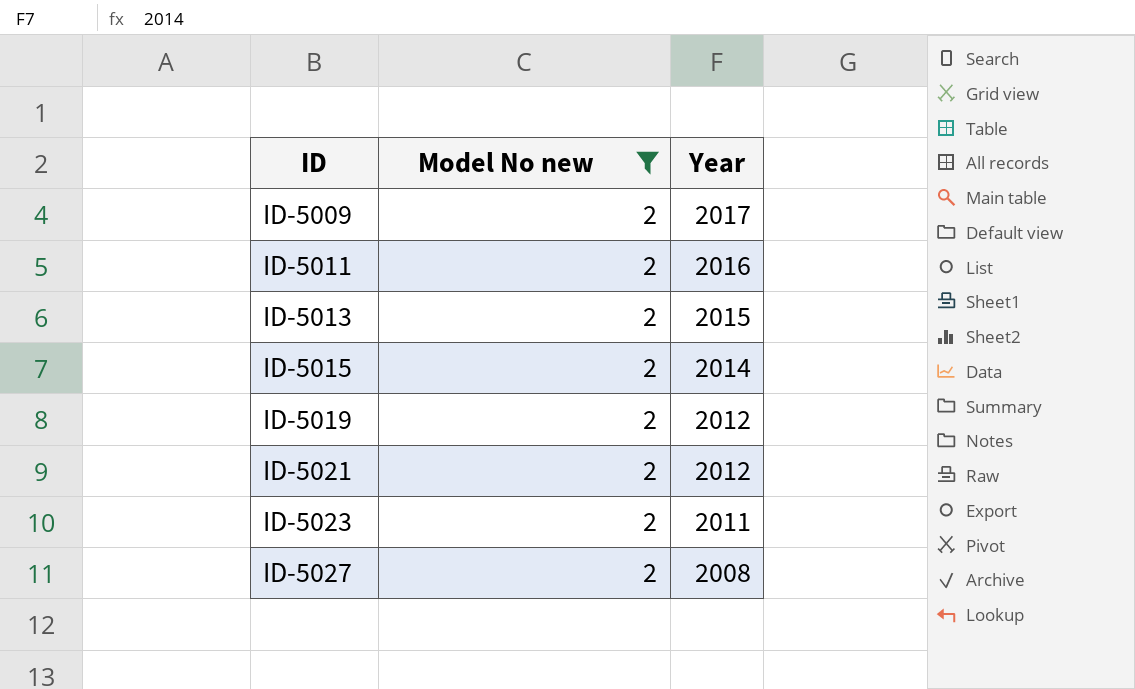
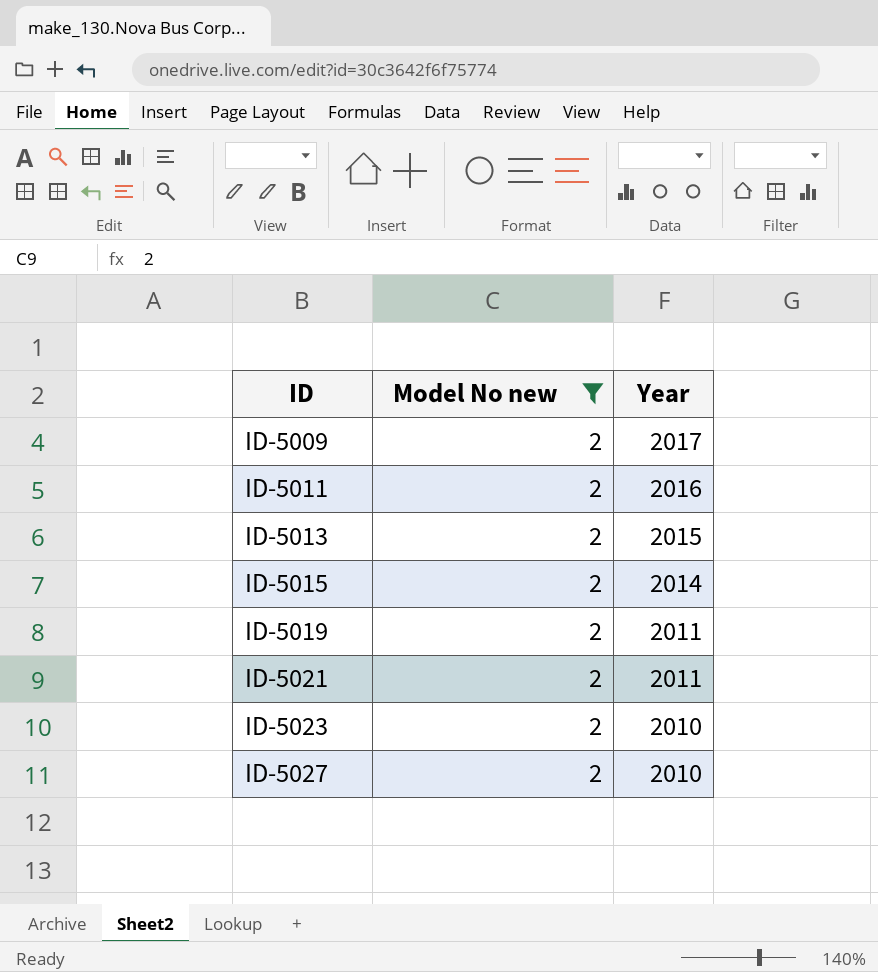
ID-5019 | Year: 2012 -> 2011
ID-5021 | Year: 2012 -> 2011
ID-5023 | Year: 2011 -> 2010
ID-5027 | Year: 2008 -> 2010

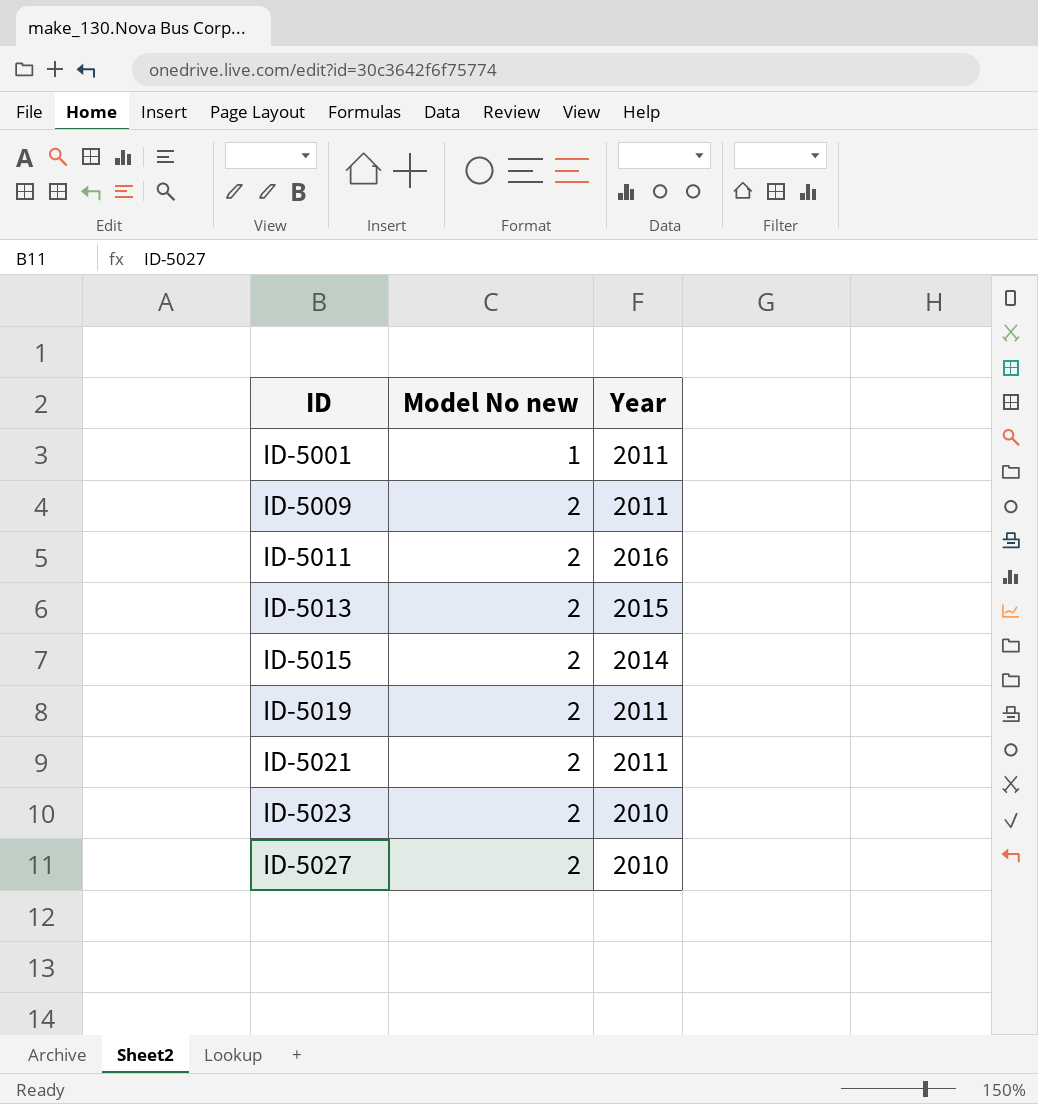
filter: Model No new = 2 -> none
ID-5009 | Year: 2017 -> 2011

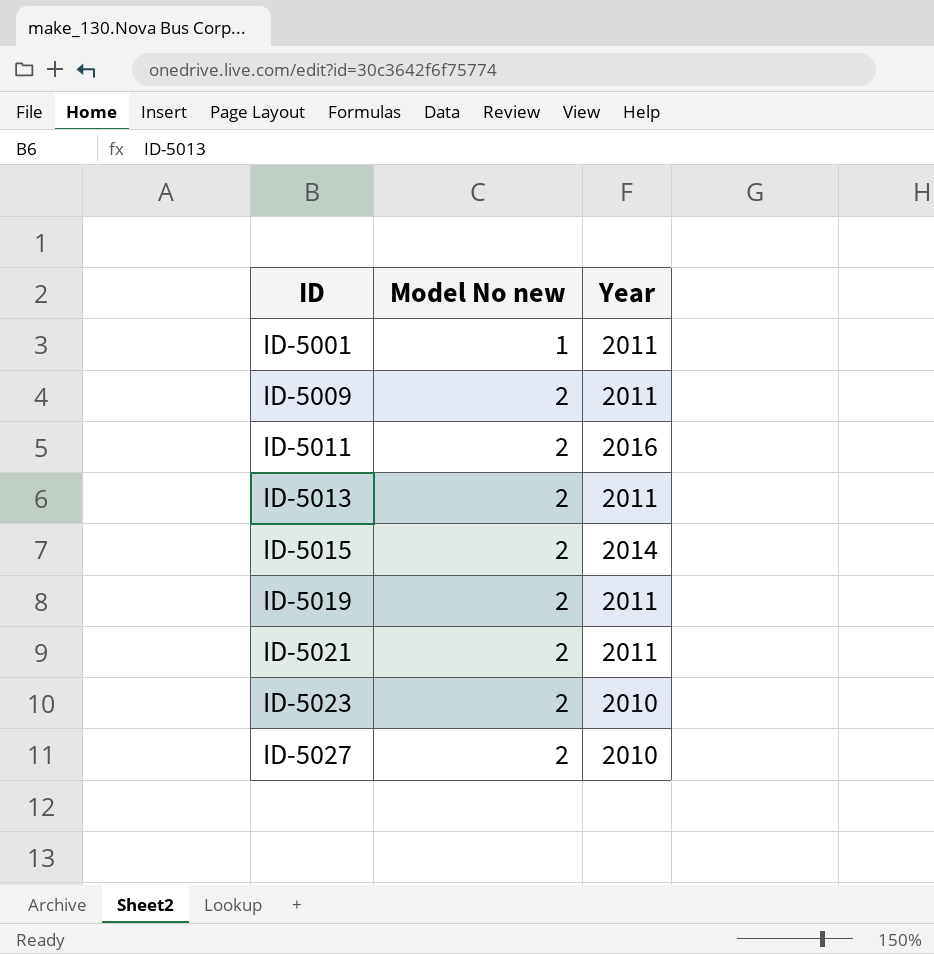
ID-5013 | Year: 2015 -> 2011

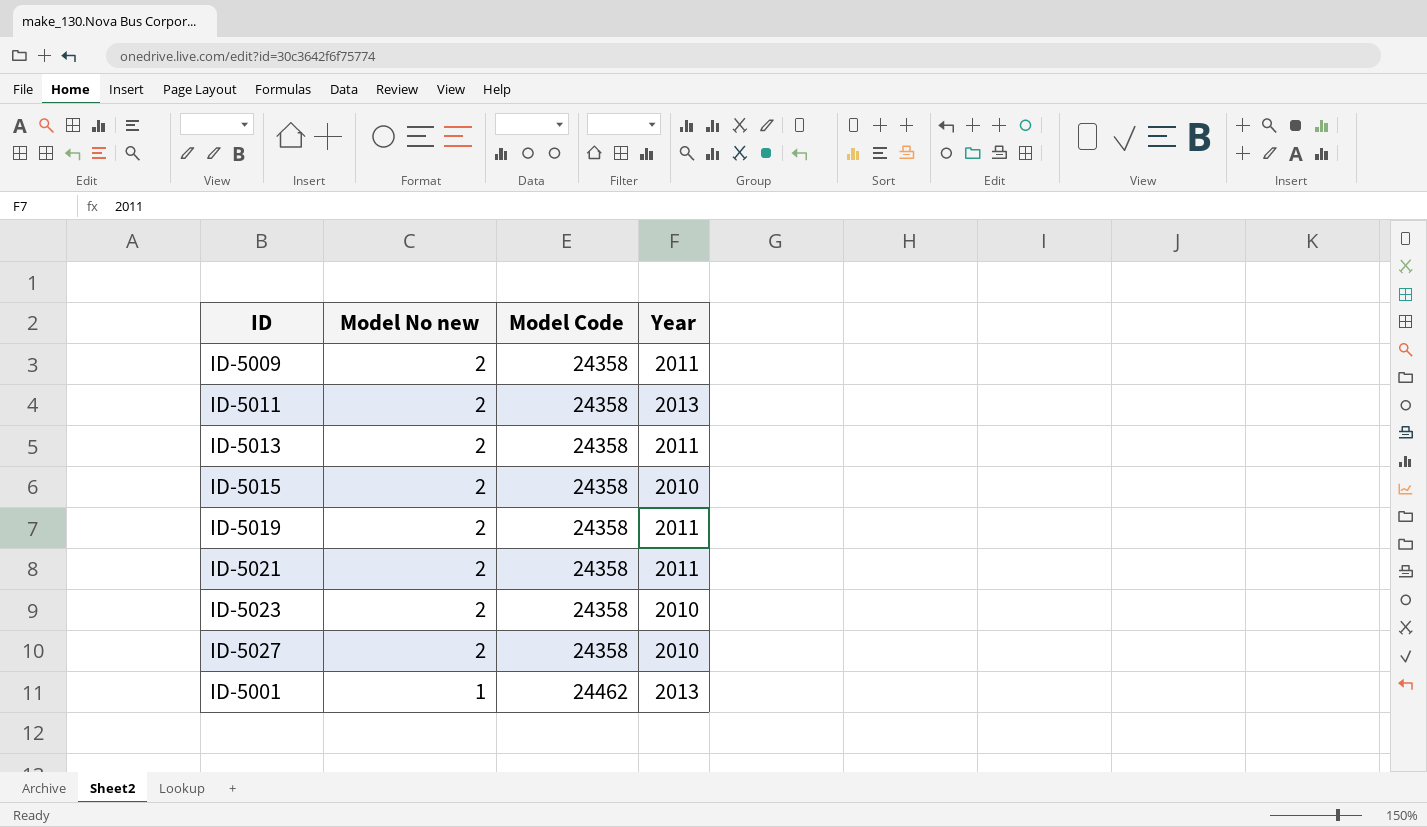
row order: ID ascending -> Model No new descending
column Model Code | position: none -> 3
ID-5011 | Year: 2016 -> 2013
ID-5015 | Year: 2014 -> 2010
ID-5001 | Year: 2011 -> 2013

